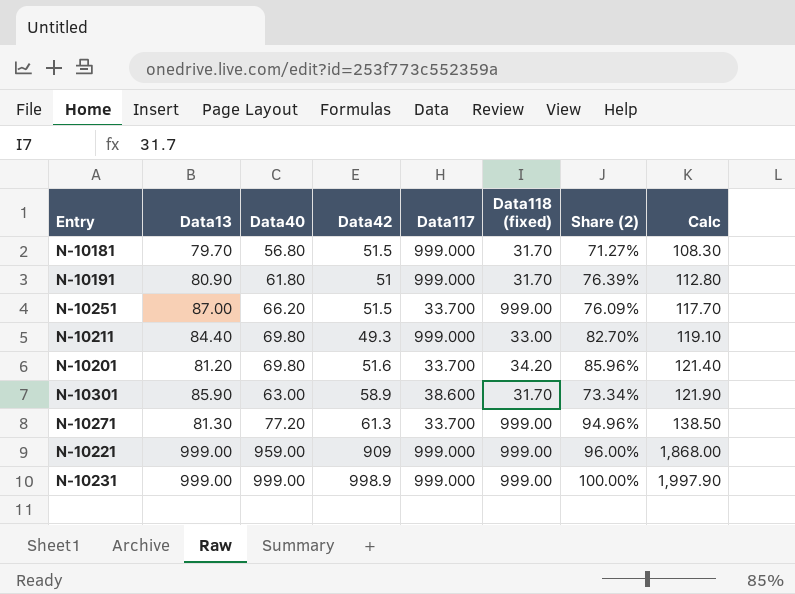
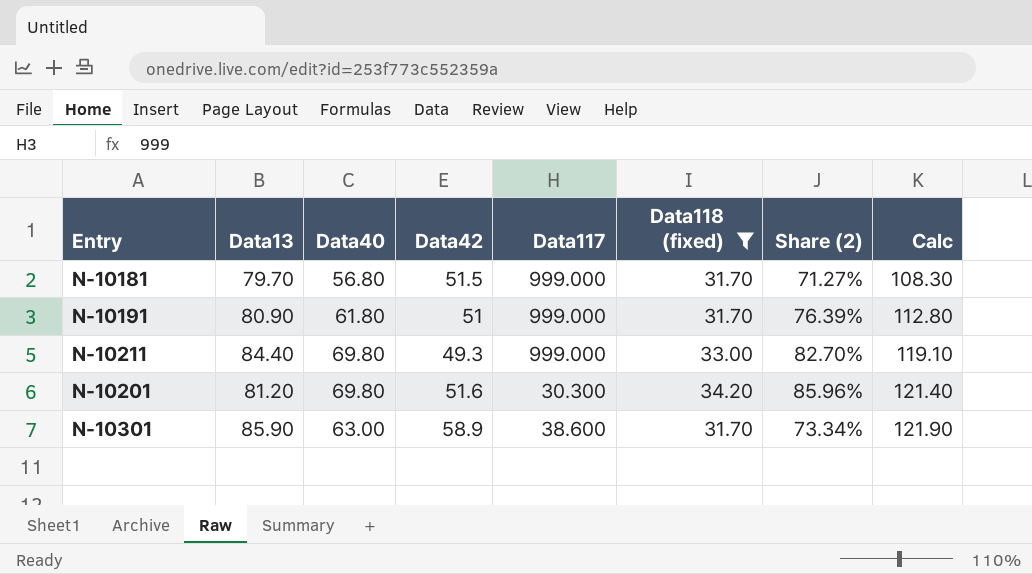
filter: none -> Data118 (fixed) != 999.00
N-10201 | Data117: 33.700 -> 30.300

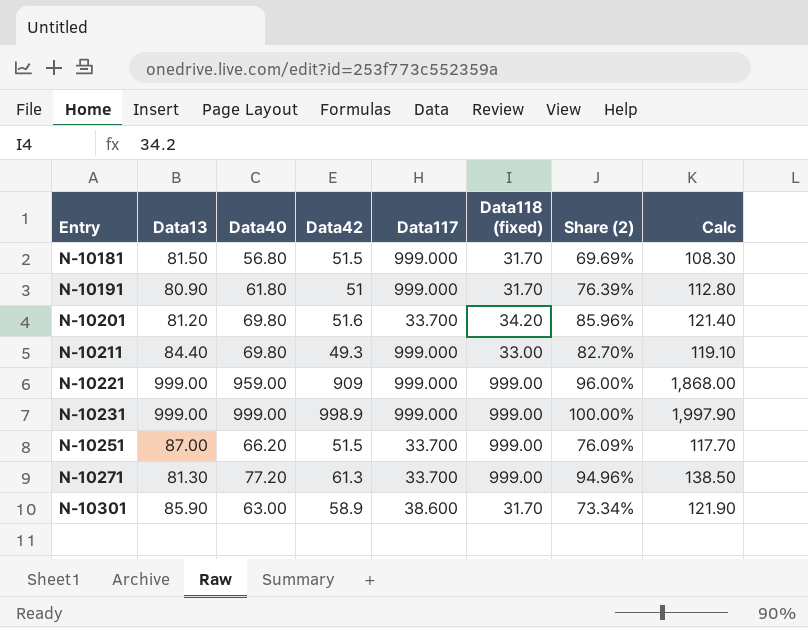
filter: Data118 (fixed) != 999.00 -> none
row order: Calc ascending -> Entry ascending
N-10181 | Data13: 79.70 -> 81.50
N-10181 | Share (2): 71.27% -> 69.69%
N-10201 | Data117: 30.300 -> 33.700

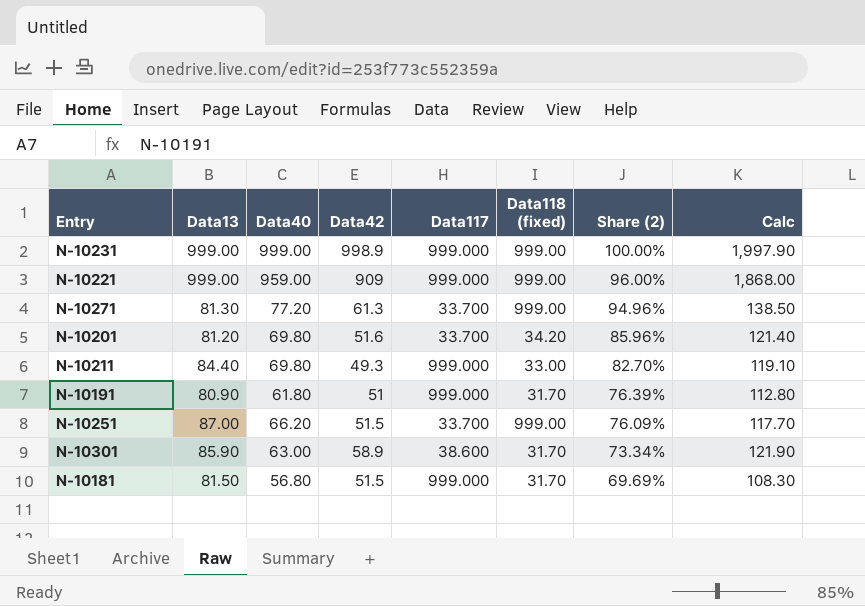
row order: Entry ascending -> Share (2) descending

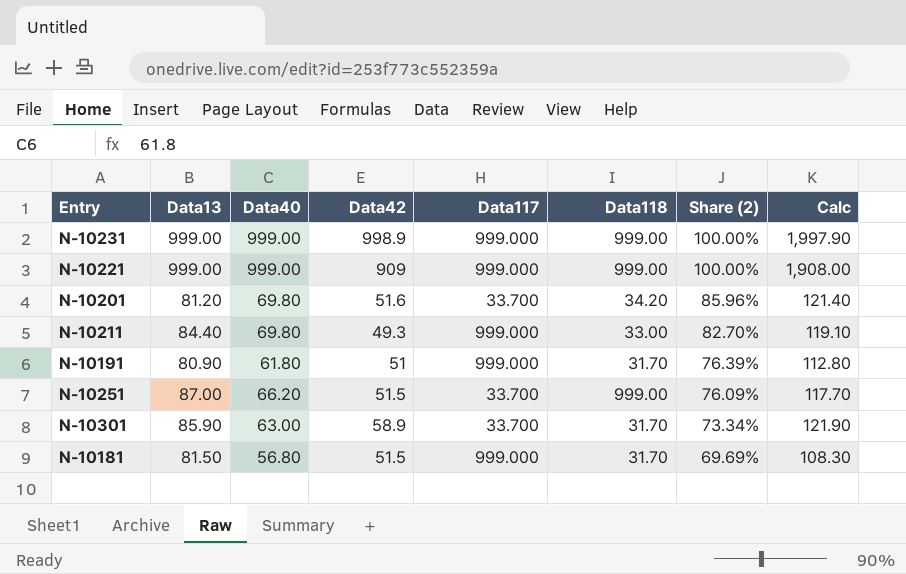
column name: Data118 (fixed) -> Data118
row N-10271: 81.30 | 77.20 | 61.3 | 33.700 | 999.00 | 94.96% | 138.50 -> none
N-10221 | Data40: 959.00 -> 999.00
N-10221 | Share (2): 96.00% -> 100.00%
N-10221 | Calc: 1,868.00 -> 1,908.00
N-10301 | Data117: 38.600 -> 33.700

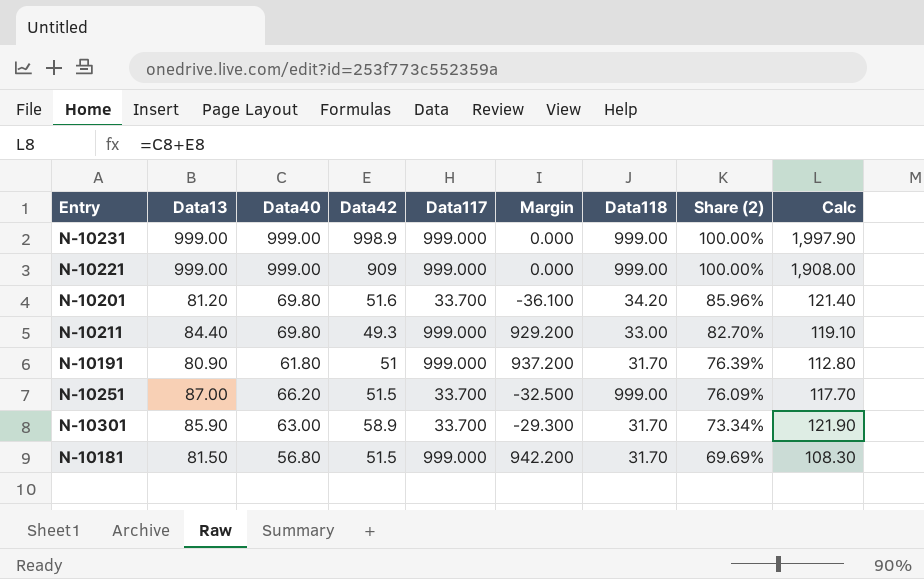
column Margin | formula: none -> [Data117] - [Data40]

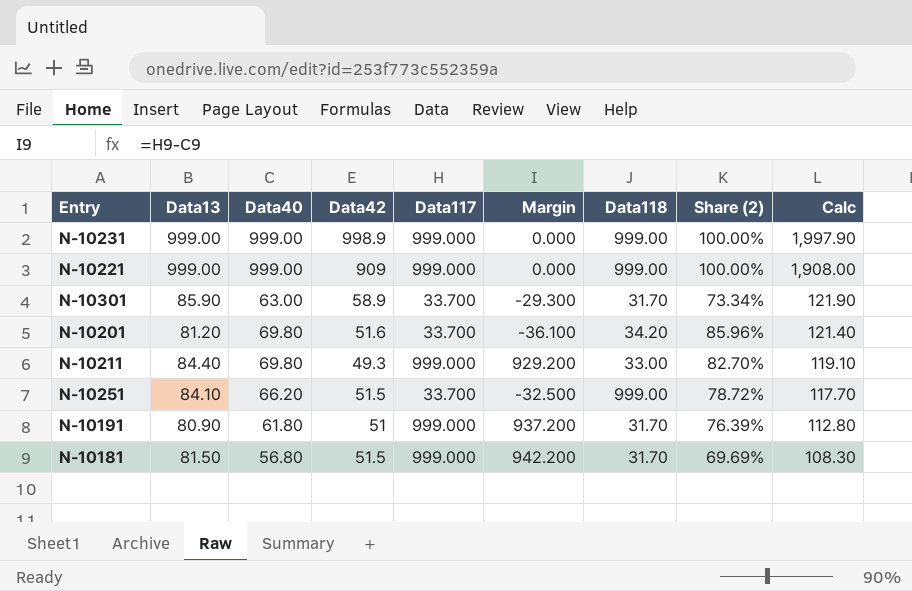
row order: Share (2) descending -> Calc descending
N-10251 | Data13: 87.00 -> 84.10
N-10251 | Share (2): 76.09% -> 78.72%

